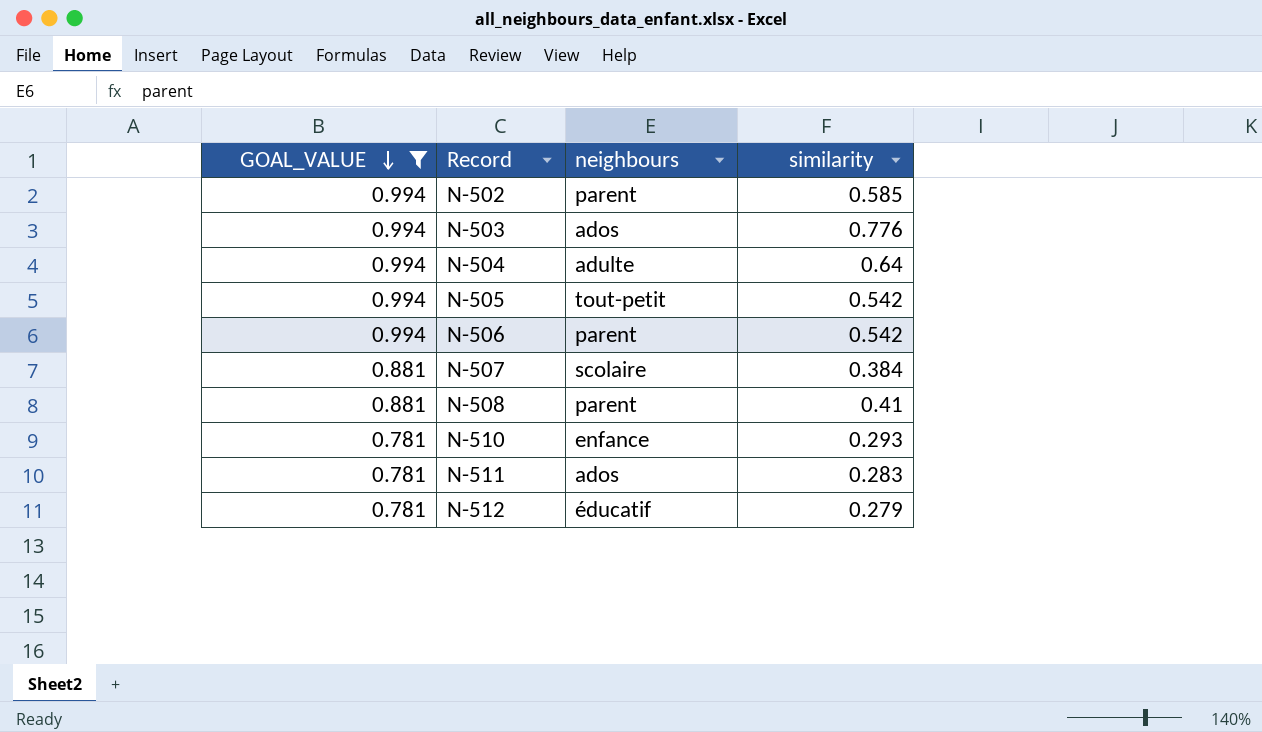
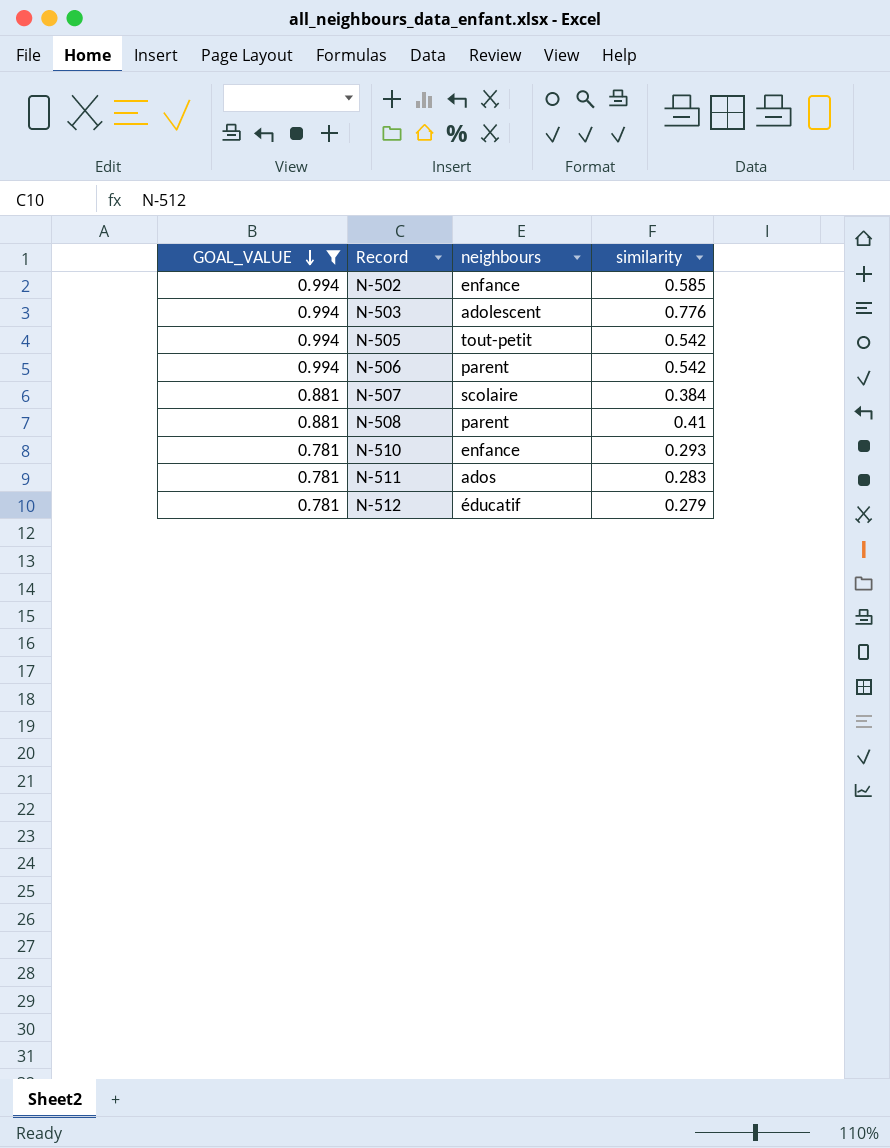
row N-504: 0.994 | adulte | 0.64 -> none
N-502 | neighbours: parent -> enfance
N-503 | neighbours: ados -> adolescent

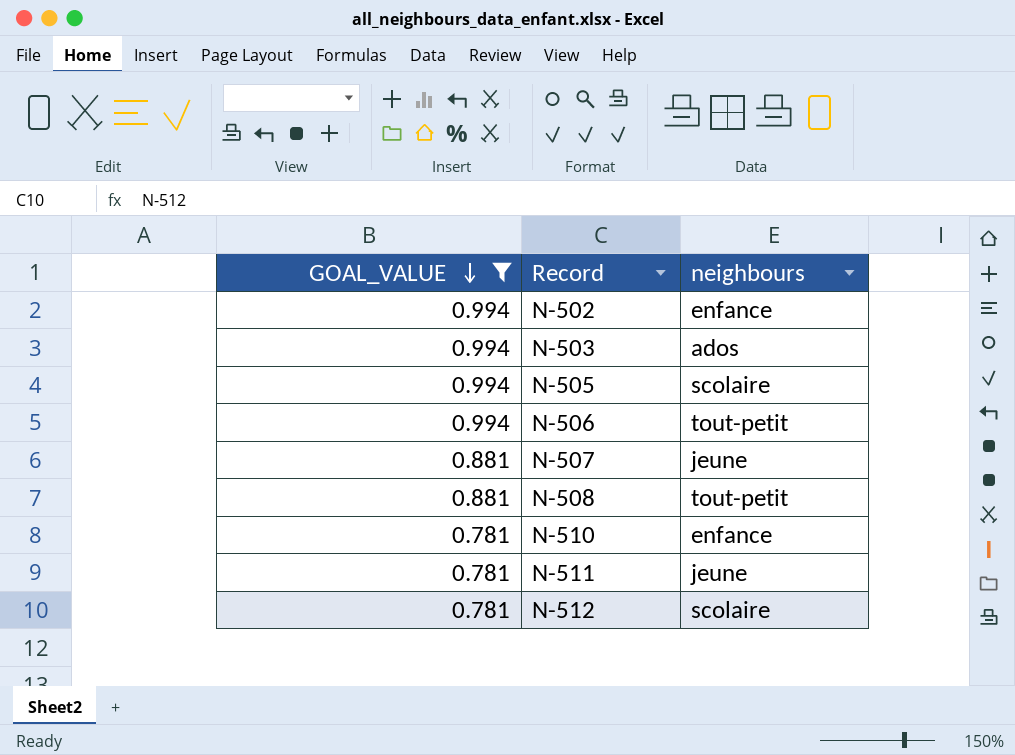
column similarity | position: 4 -> none
N-503 | neighbours: adolescent -> ados
N-505 | neighbours: tout-petit -> scolaire
N-506 | neighbours: parent -> tout-petit
N-507 | neighbours: scolaire -> jeune
N-508 | neighbours: parent -> tout-petit
N-511 | neighbours: ados -> jeune
N-512 | neighbours: éducatif -> scolaire

